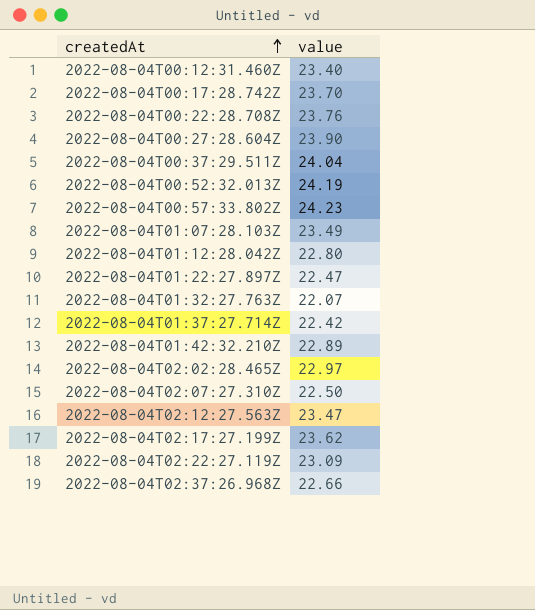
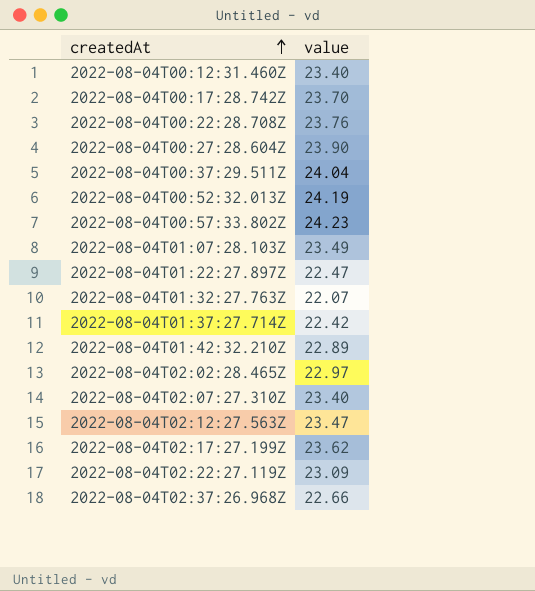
row 2022-08-04T01:12:28.042Z: 22.80 -> none
2022-08-04T02:07:27.310Z | value: 22.50 -> 23.40

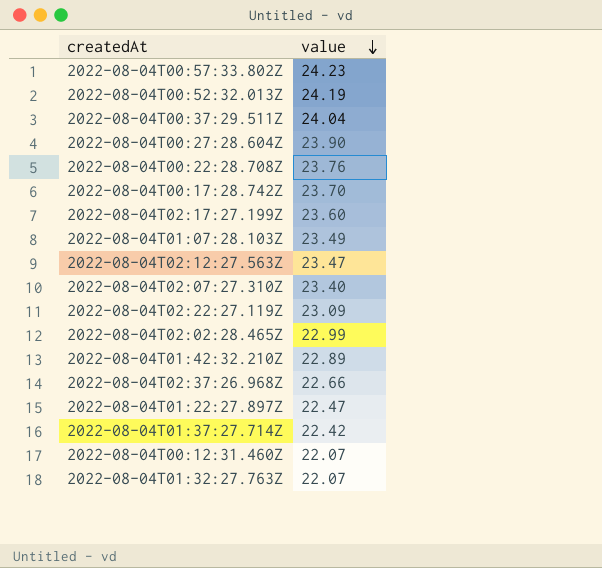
row order: createdAt ascending -> value descending
2022-08-04T02:17:27.199Z | value: 23.62 -> 23.60
2022-08-04T02:02:28.465Z | value: 22.97 -> 22.99
2022-08-04T00:12:31.460Z | value: 23.40 -> 22.07

